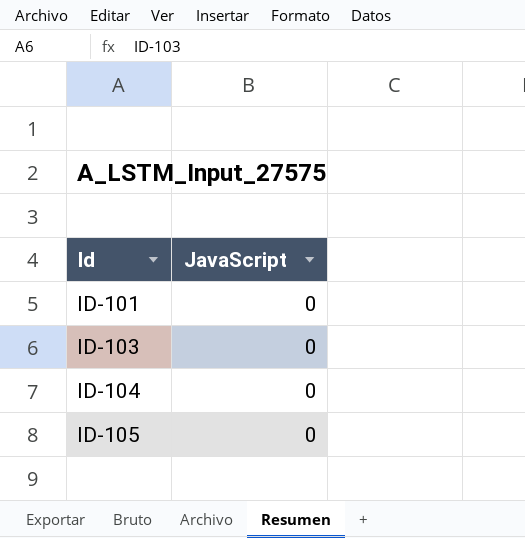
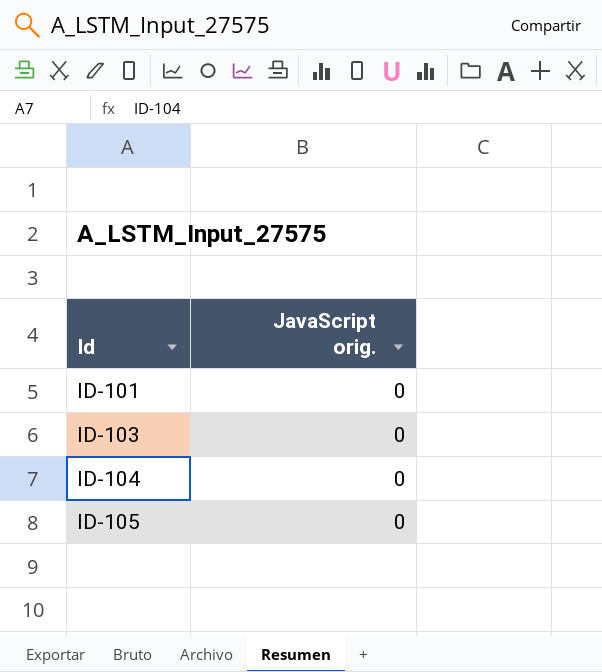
column name: JavaScript -> JavaScript orig.

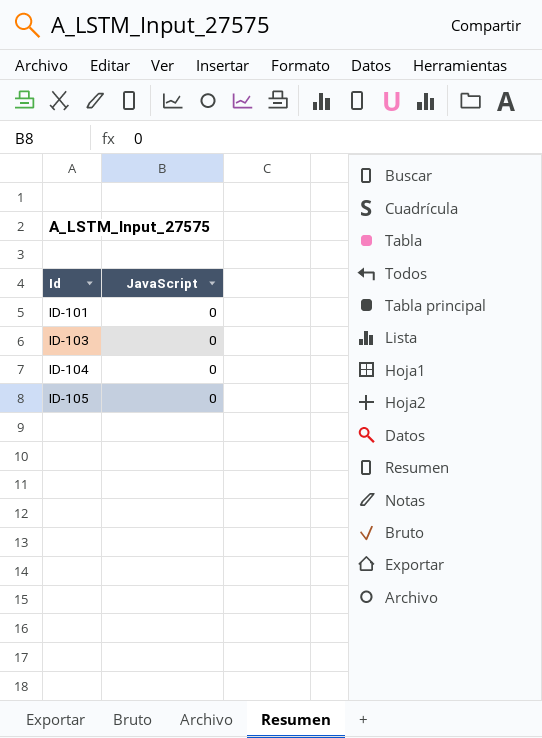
column name: JavaScript orig. -> JavaScript

